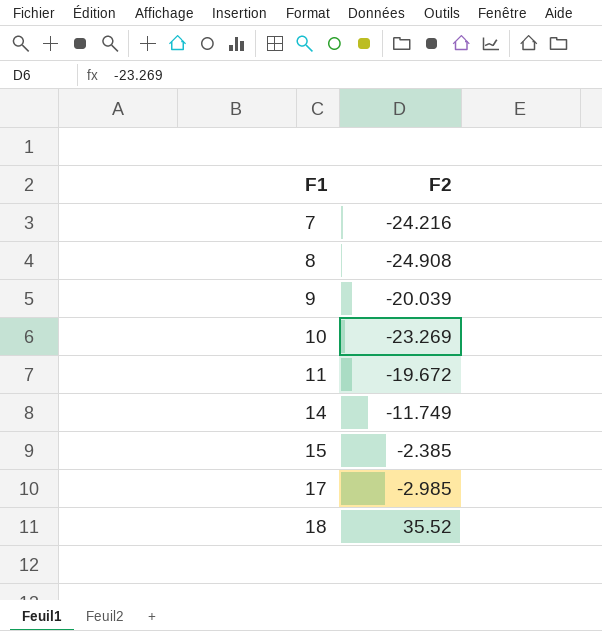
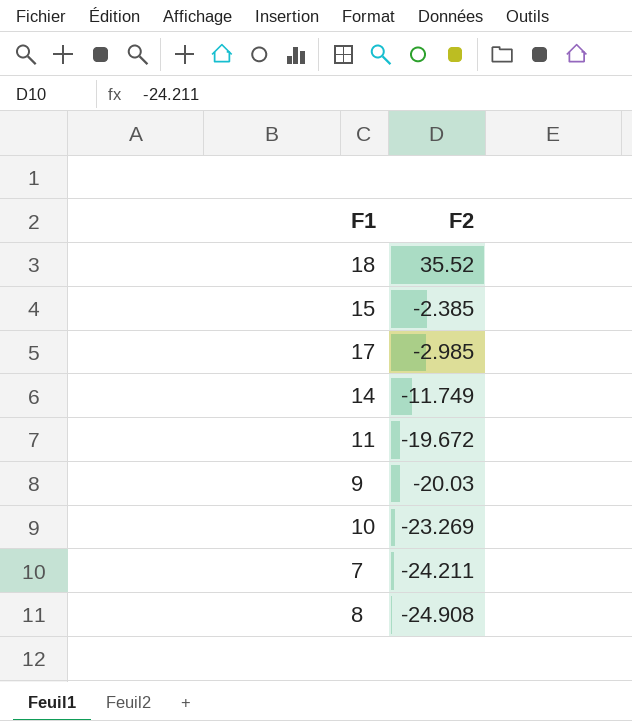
row order: F1 ascending -> F2 descending
9 | F2: -20.039 -> -20.03
7 | F2: -24.216 -> -24.211

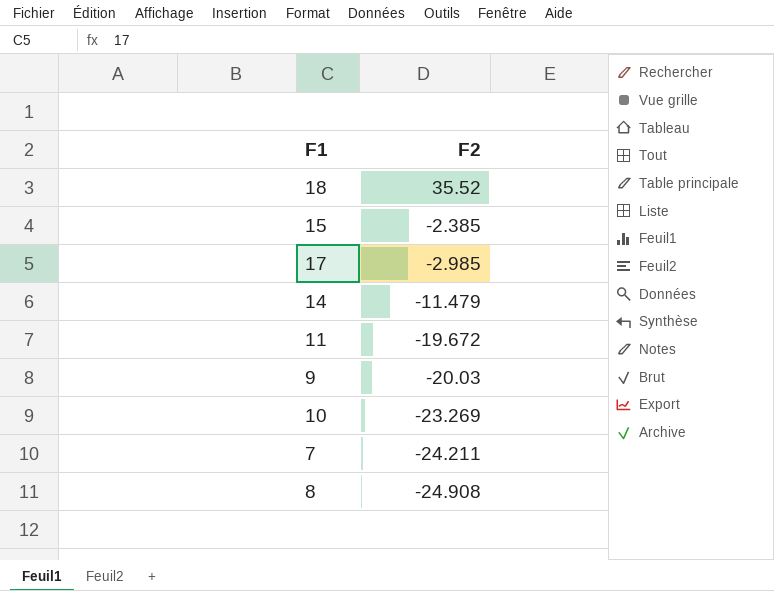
14 | F2: -11.749 -> -11.479

